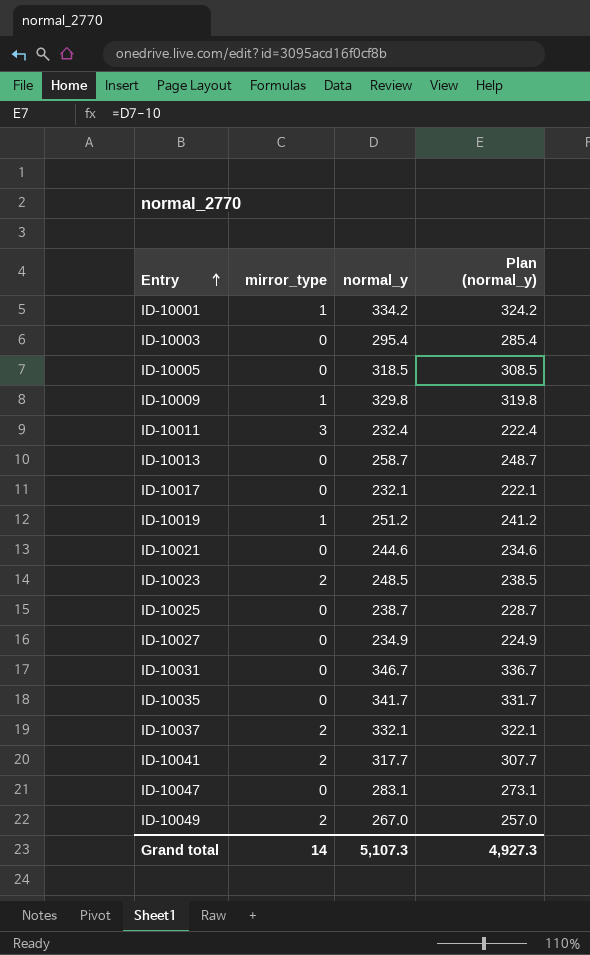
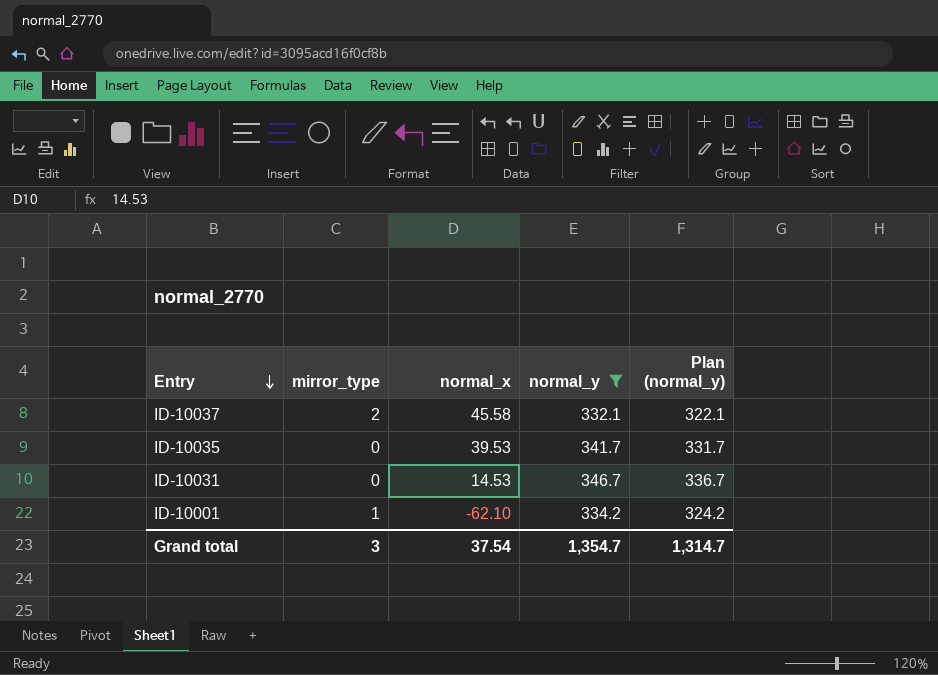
filter: none -> normal_y >= 332.1
row order: Entry ascending -> Entry descending
column normal_x | position: none -> 3
Grand total | mirror_type: 14 -> 3
Grand total | normal_y: 5,107.3 -> 1,354.7
Grand total | Plan (normal_y): 4,927.3 -> 1,314.7

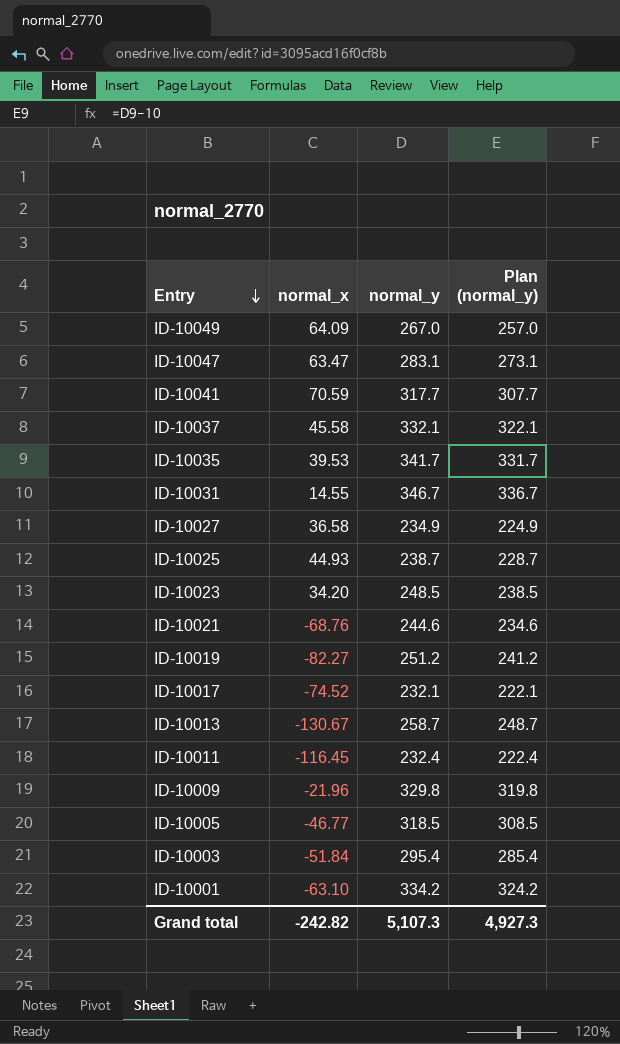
filter: normal_y >= 332.1 -> none
column mirror_type | position: 2 -> none
ID-10031 | normal_x: 14.53 -> 14.55
ID-10001 | normal_x: -62.10 -> -63.10
Grand total | normal_x: 37.54 -> -242.82
Grand total | normal_y: 1,354.7 -> 5,107.3
Grand total | Plan (normal_y): 1,314.7 -> 4,927.3

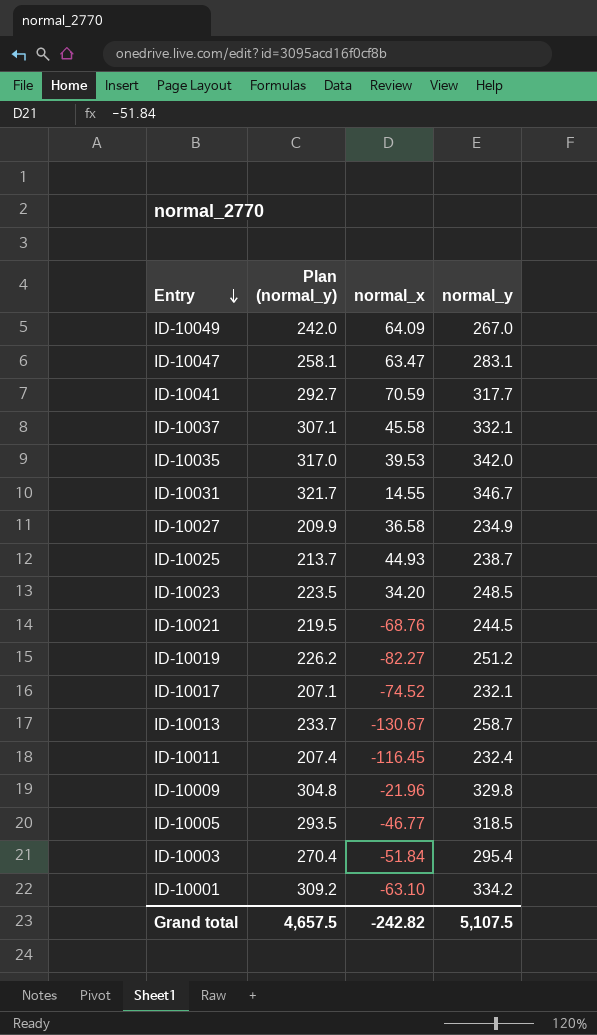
column Plan (normal_y) | formula: [normal_y] - 10 -> [normal_y] - 25
column Plan (normal_y) | position: 4 -> 2
ID-10035 | normal_y: 341.7 -> 342.0
ID-10021 | normal_y: 244.6 -> 244.5
Grand total | Plan (normal_y): 4,927.3 -> 4,657.5
Grand total | normal_y: 5,107.3 -> 5,107.5

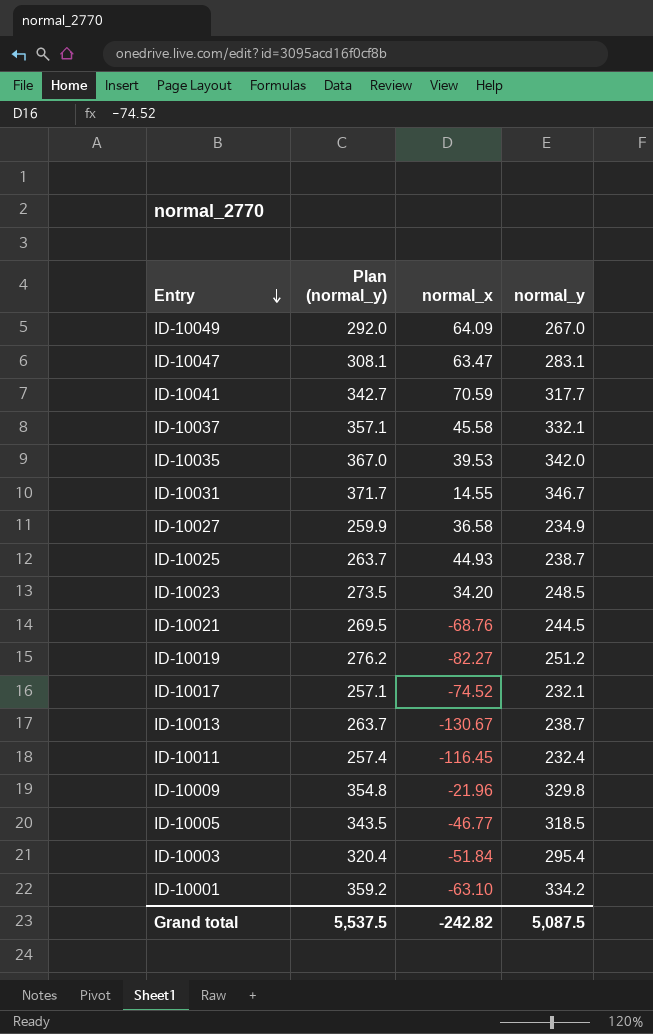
column Plan (normal_y) | formula: [normal_y] - 25 -> [normal_y] + 25
ID-10013 | normal_y: 258.7 -> 238.7
Grand total | Plan (normal_y): 4,657.5 -> 5,537.5
Grand total | normal_y: 5,107.5 -> 5,087.5

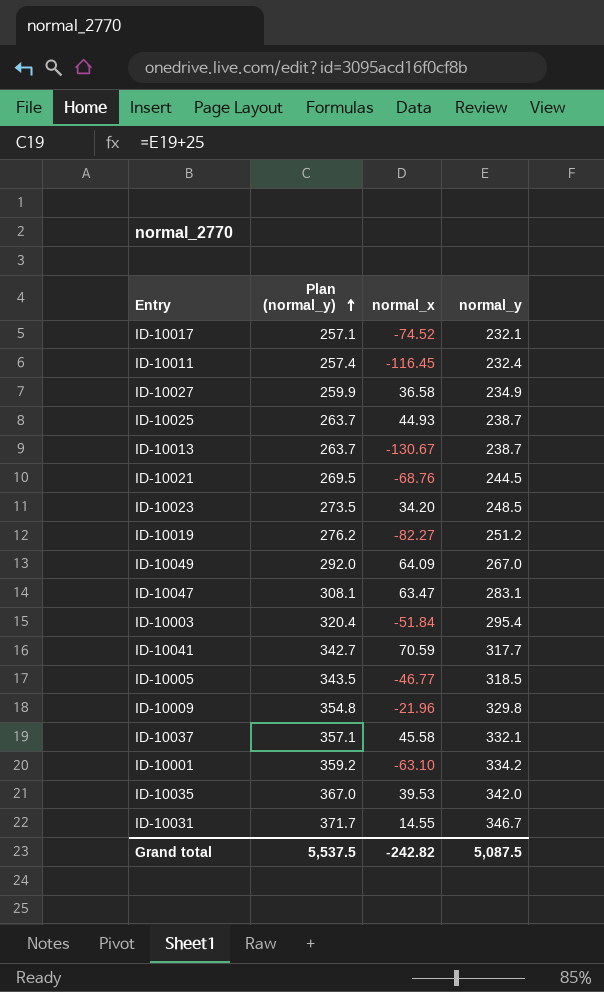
row order: Entry descending -> Plan (normal_y) ascending

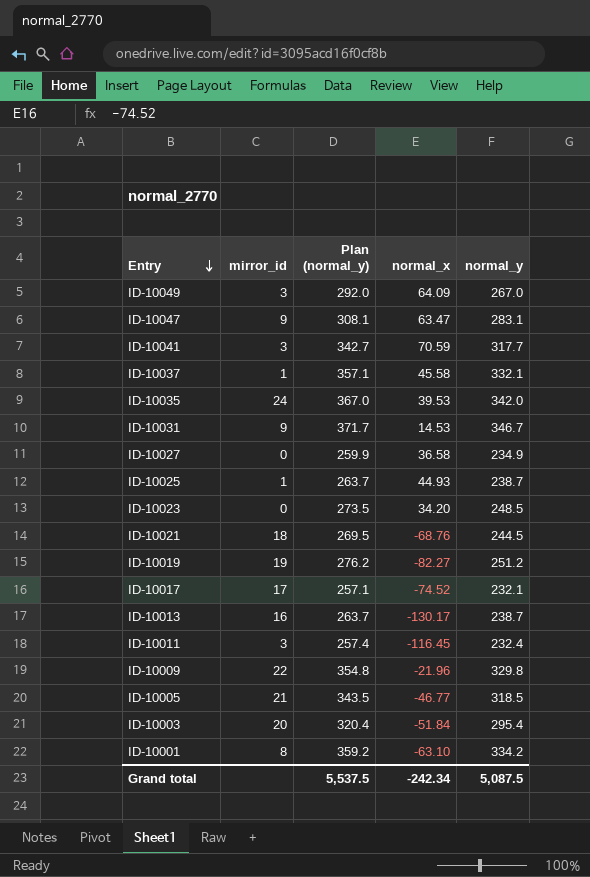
row order: Plan (normal_y) ascending -> Entry descending
column mirror_id | position: none -> 2
ID-10031 | normal_x: 14.55 -> 14.53
ID-10013 | normal_x: -130.67 -> -130.17
Grand total | normal_x: -242.82 -> -242.34

